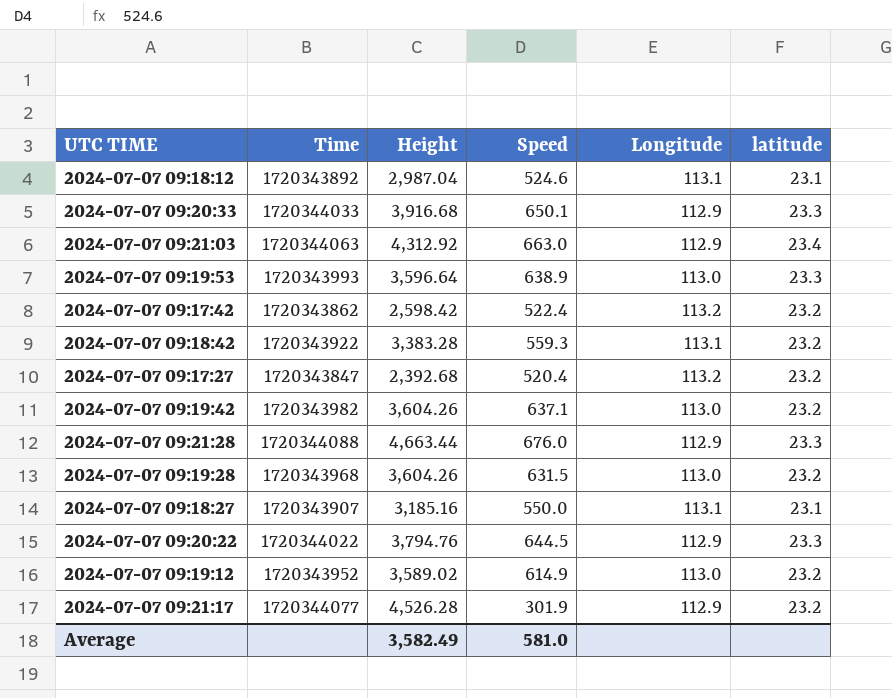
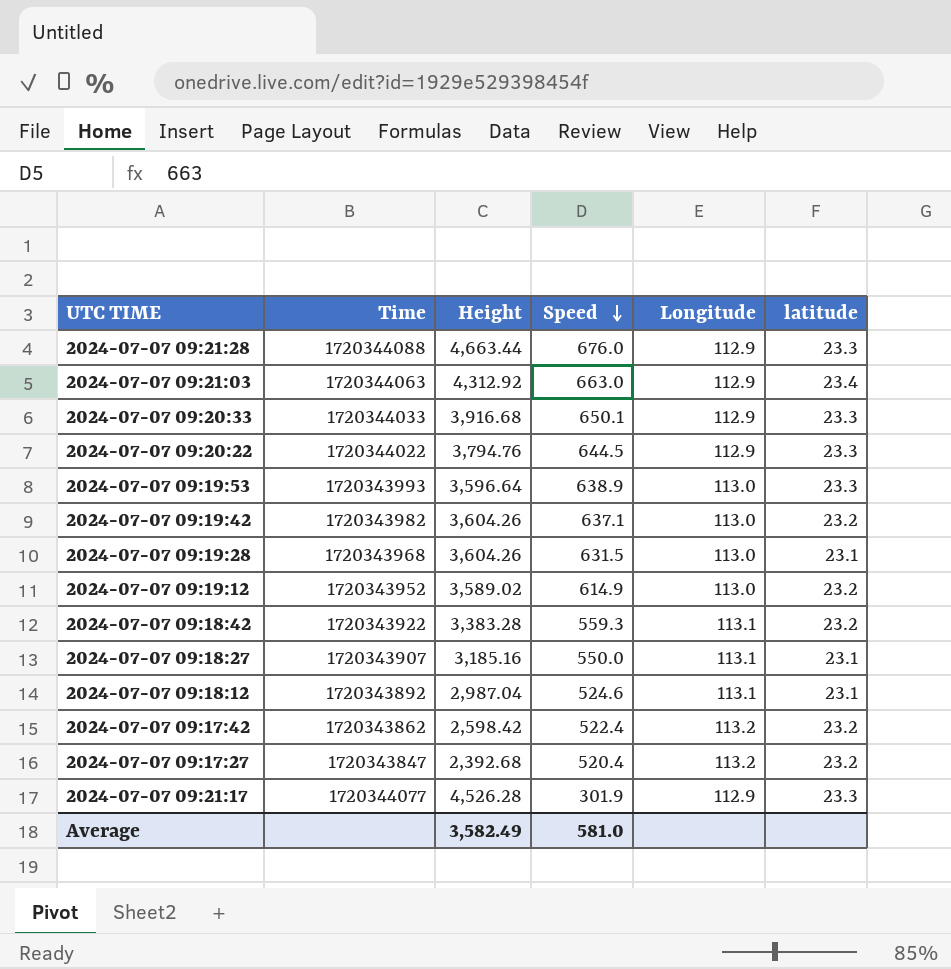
row order: none -> Speed descending
2024-07-07 09:19:28 | latitude: 23.2 -> 23.1
2024-07-07 09:21:17 | latitude: 23.2 -> 23.3

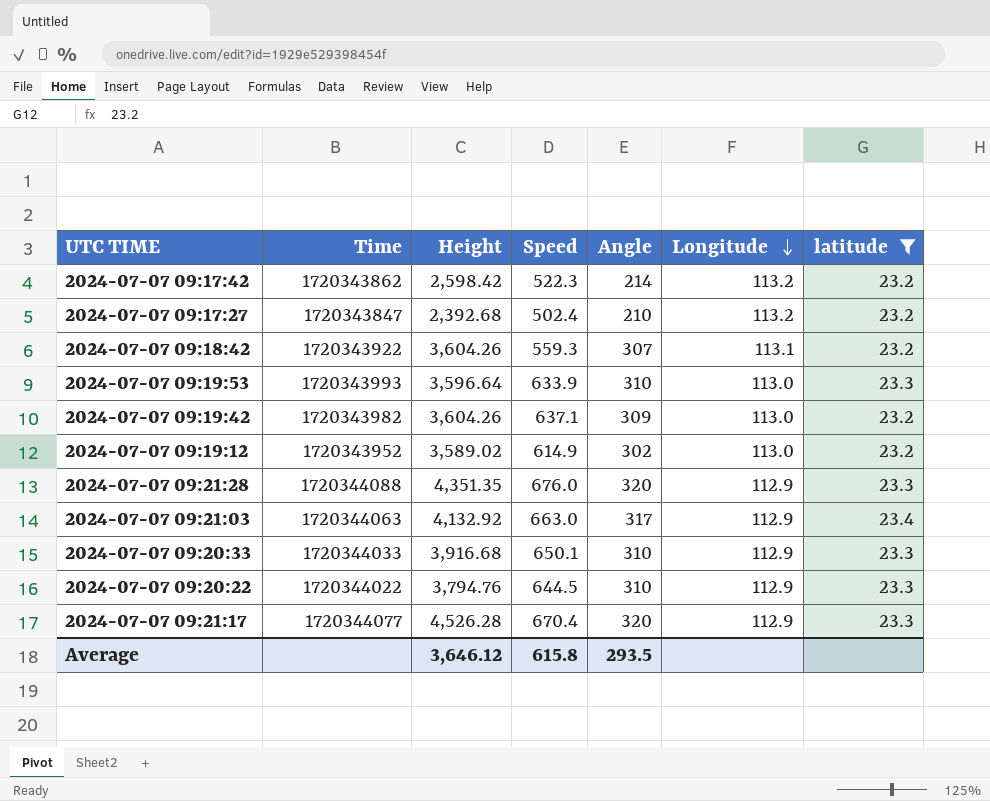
filter: none -> latitude != 23.1
row order: Speed descending -> Longitude descending
column Angle | position: none -> 5
2024-07-07 09:17:42 | Speed: 522.4 -> 522.3
2024-07-07 09:17:27 | Speed: 520.4 -> 502.4
2024-07-07 09:18:42 | Height: 3,383.28 -> 3,604.26
2024-07-07 09:19:53 | Speed: 638.9 -> 633.9
2024-07-07 09:21:28 | Height: 4,663.44 -> 4,351.35
2024-07-07 09:21:03 | Height: 4,312.92 -> 4,132.92
2024-07-07 09:21:17 | Speed: 301.9 -> 670.4
Average | Height: 3,582.49 -> 3,646.12
Average | Speed: 581.0 -> 615.8

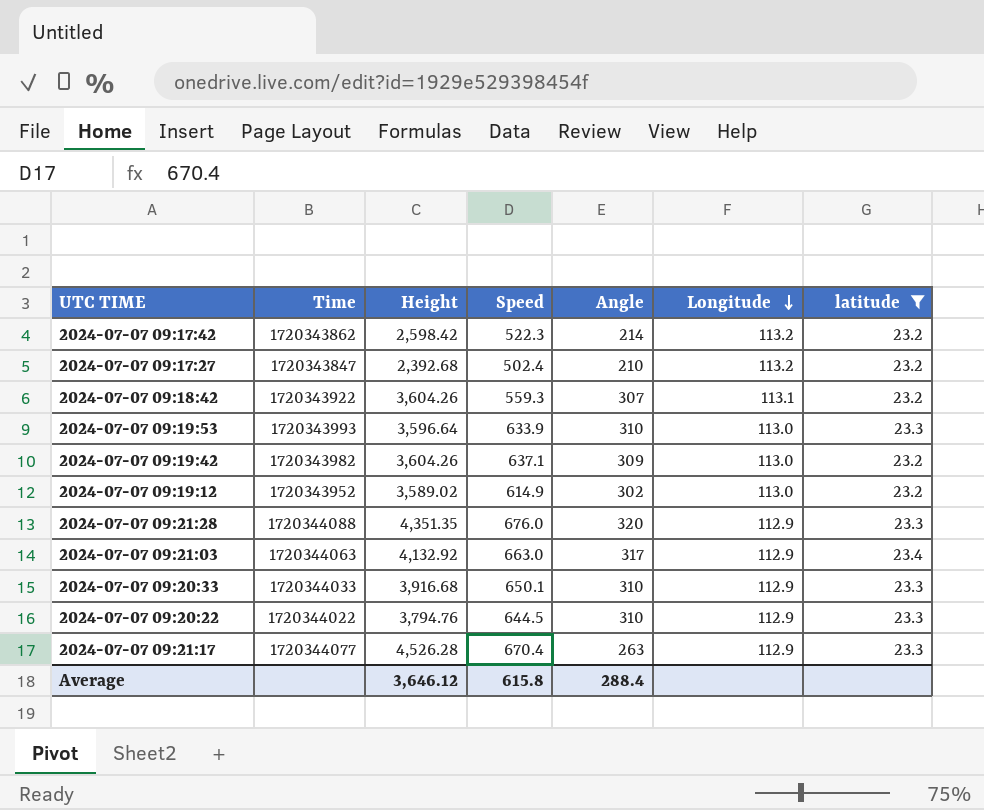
2024-07-07 09:21:17 | Angle: 320 -> 263
Average | Angle: 293.5 -> 288.4

